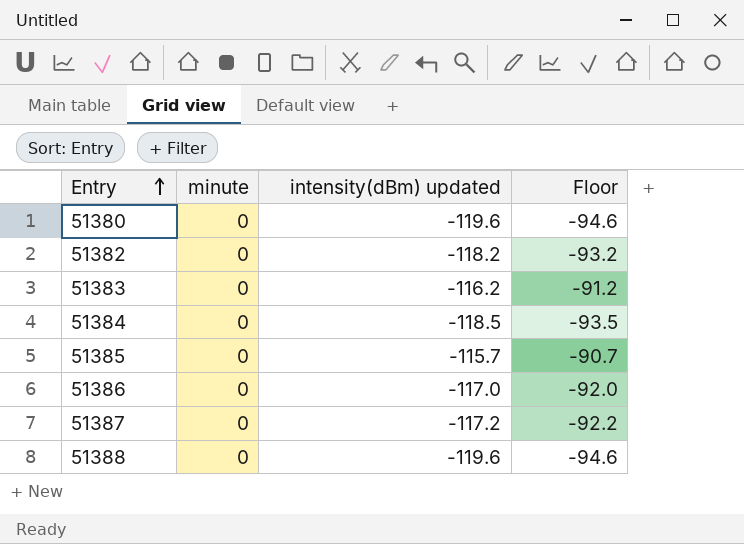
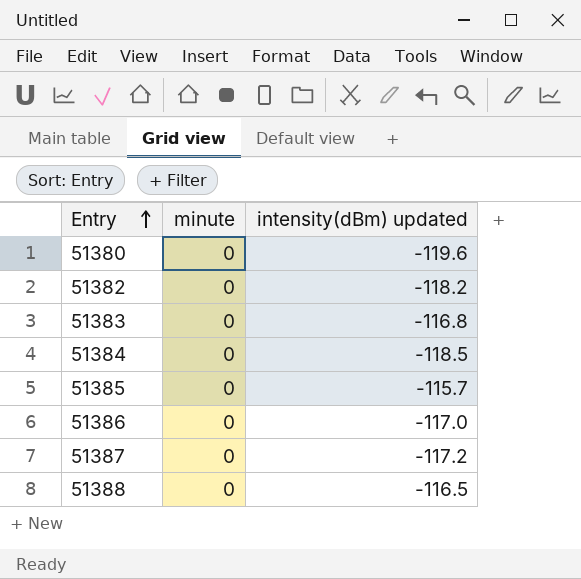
column Floor | formula: [intensity(dBm) updated] + 25 -> none
51383 | intensity(dBm) updated: -116.2 -> -116.8
51388 | intensity(dBm) updated: -119.6 -> -116.5

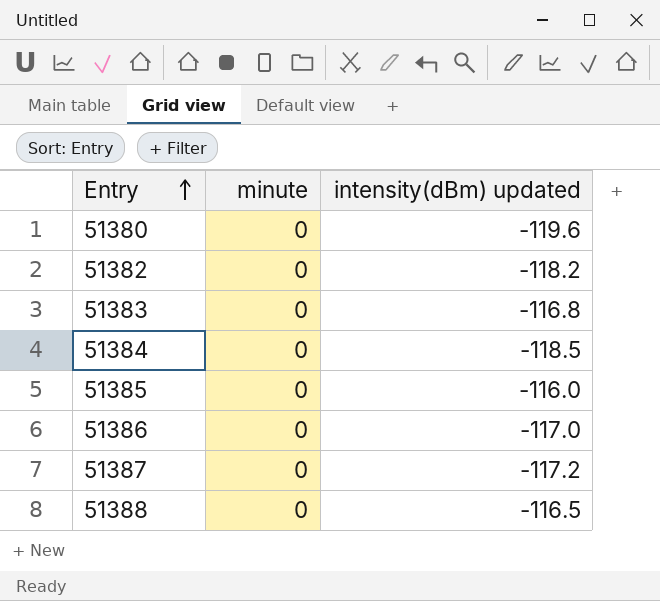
51385 | intensity(dBm) updated: -115.7 -> -116.0

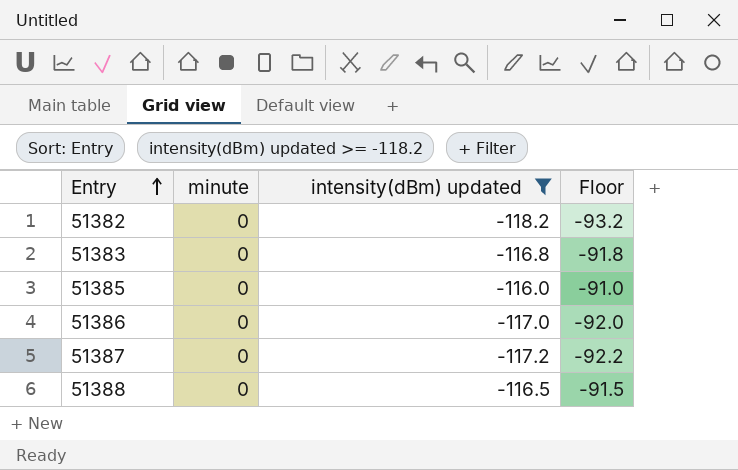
filter: none -> intensity(dBm) updated >= -118.2
column Floor | formula: none -> [intensity(dBm) updated] + 25

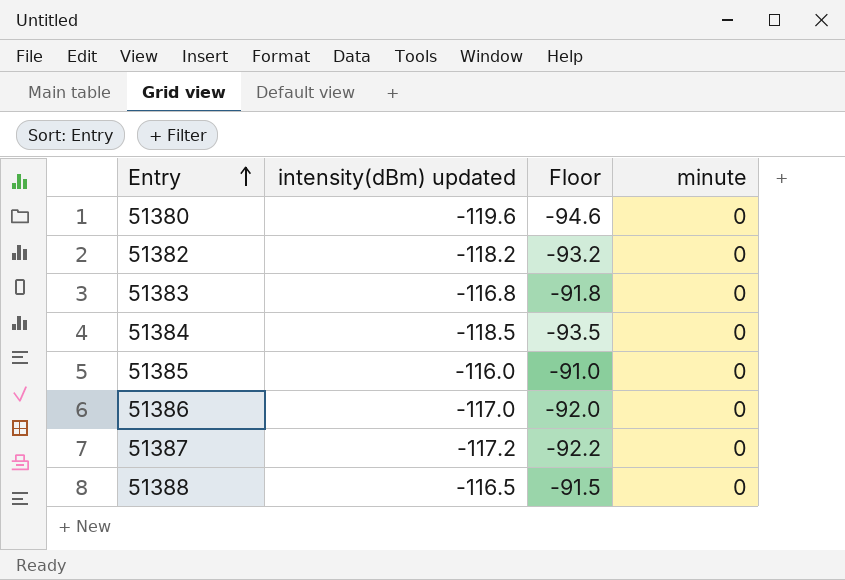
filter: intensity(dBm) updated >= -118.2 -> none
column minute | position: 2 -> 4

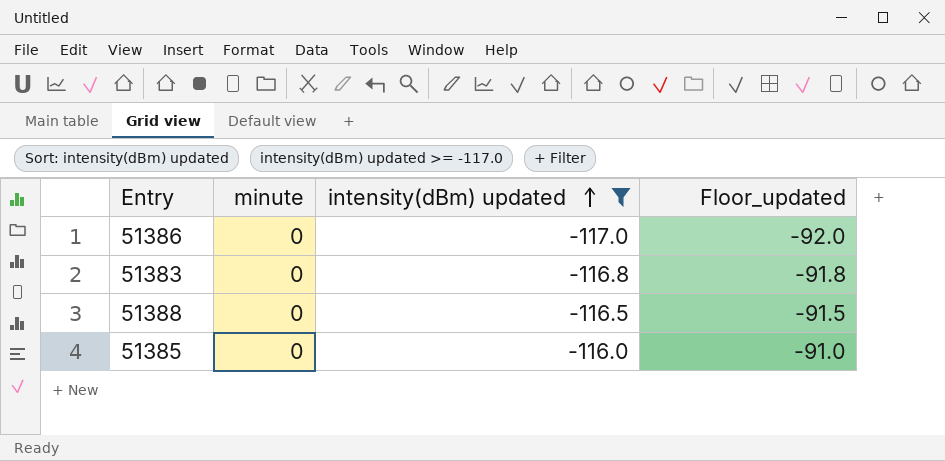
filter: none -> intensity(dBm) updated >= -117.0
row order: Entry ascending -> intensity(dBm) updated ascending
column minute | position: 4 -> 2
column name: Floor -> Floor_updated

